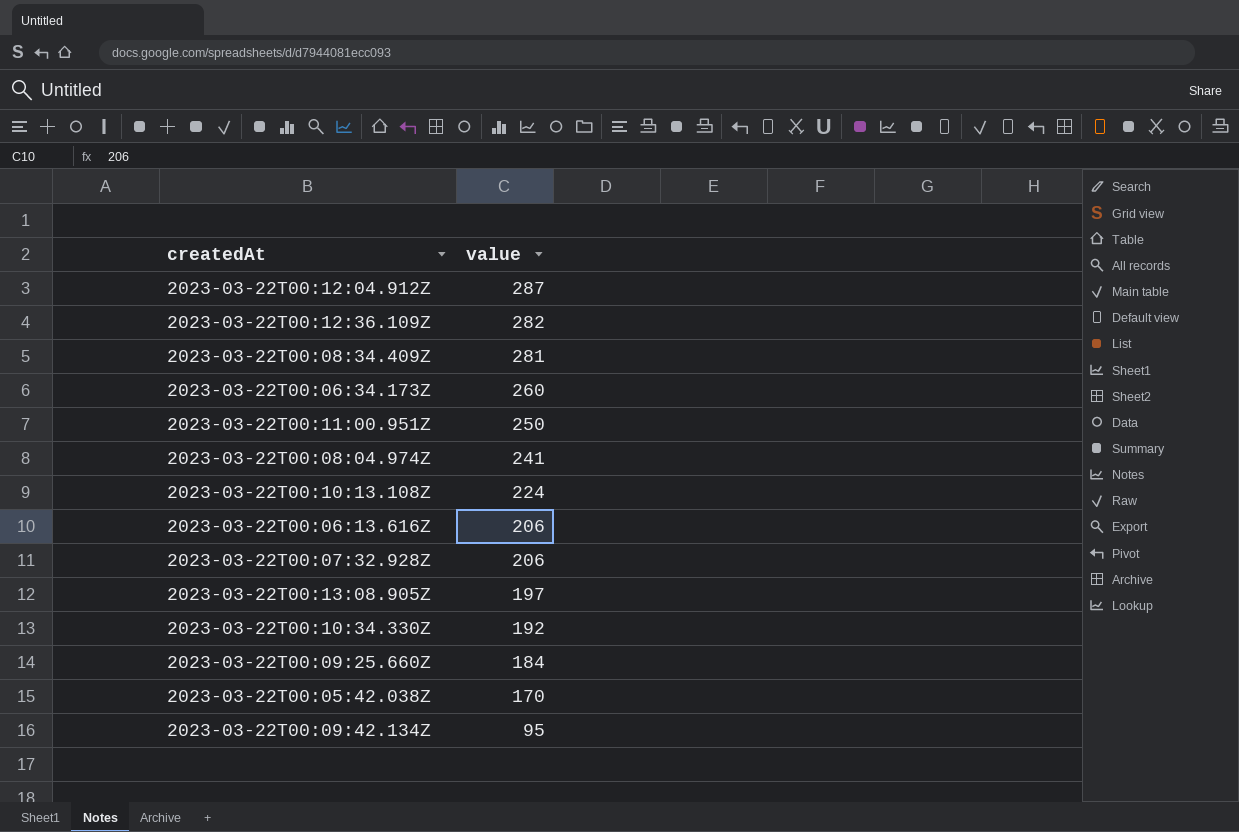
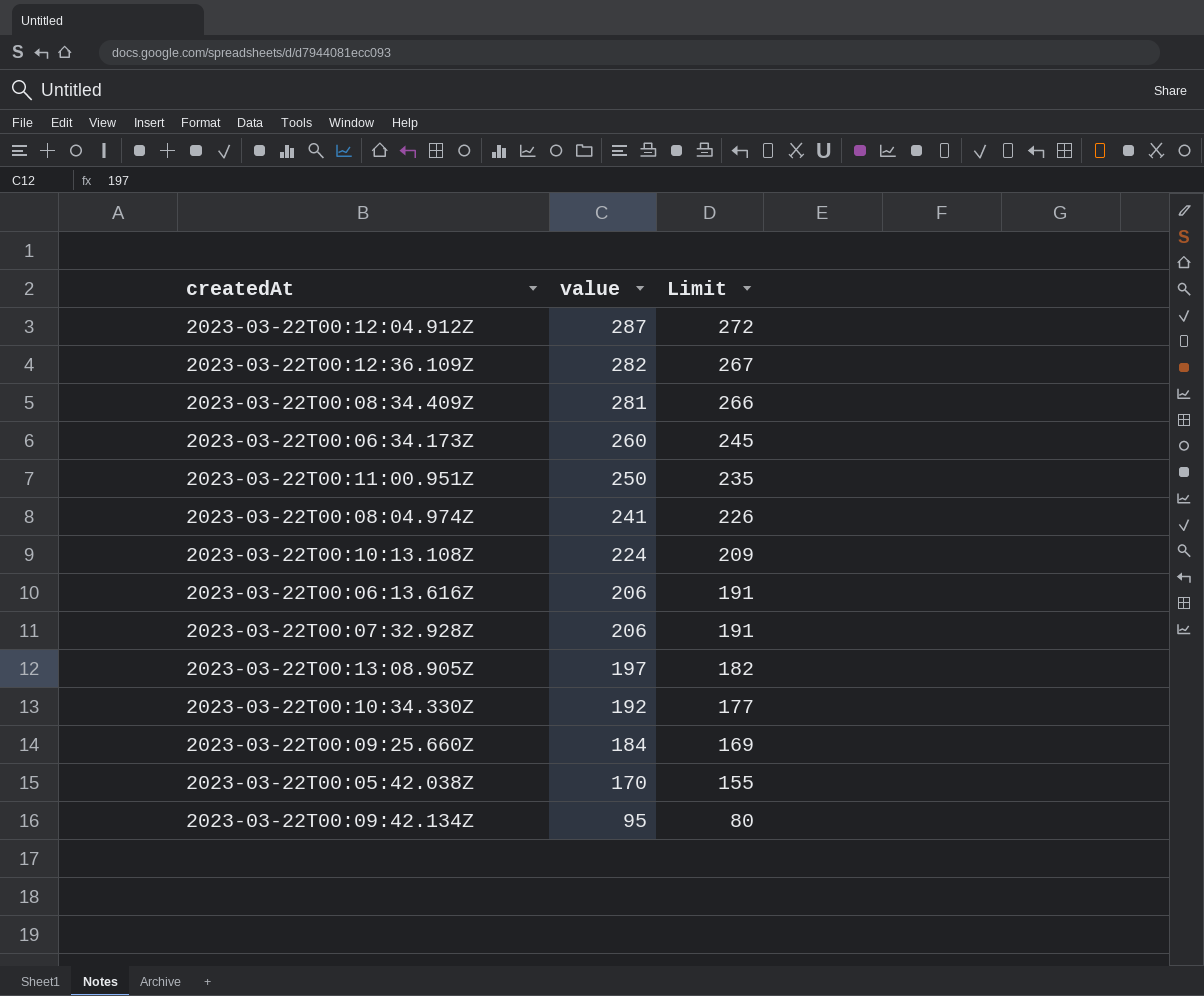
column Limit | formula: none -> [value] - 15

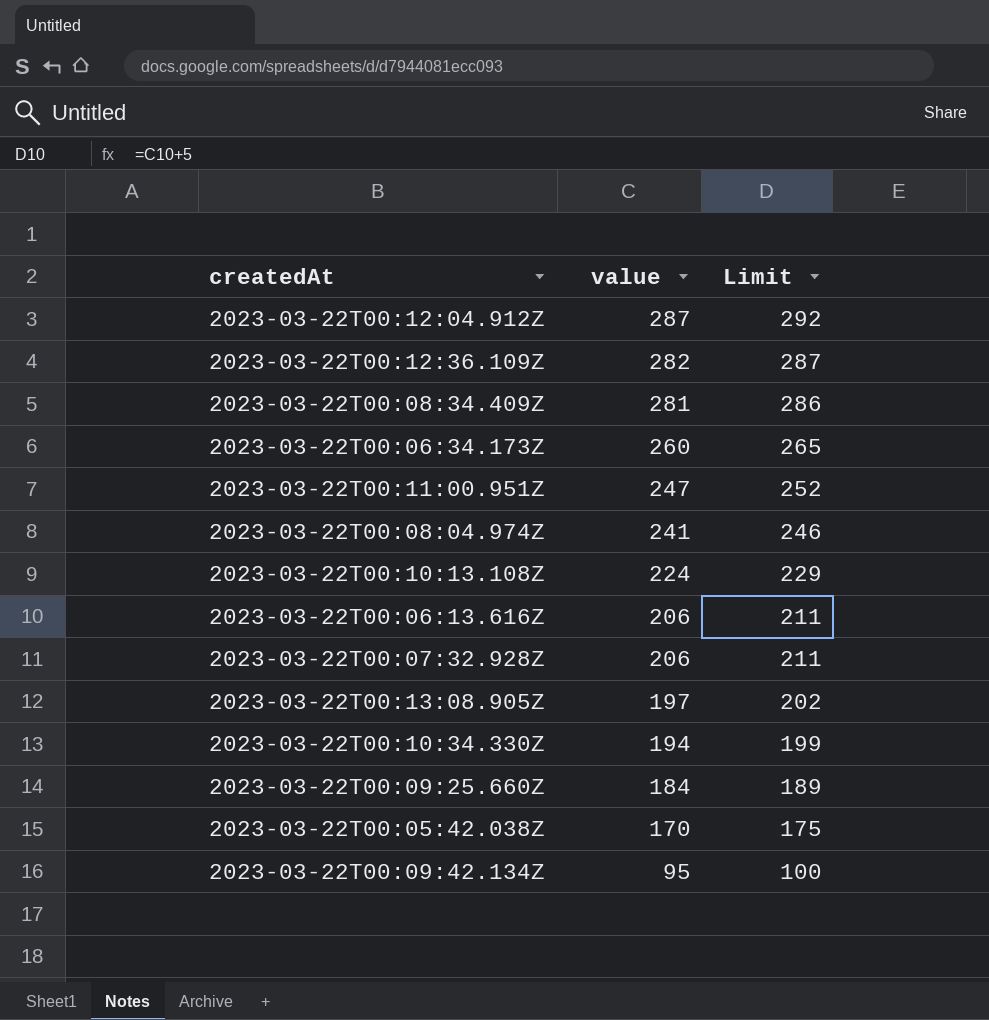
column Limit | formula: [value] - 15 -> [value] + 5
2023-03-22T00:11:00.951Z | value: 250 -> 247
2023-03-22T00:10:34.330Z | value: 192 -> 194

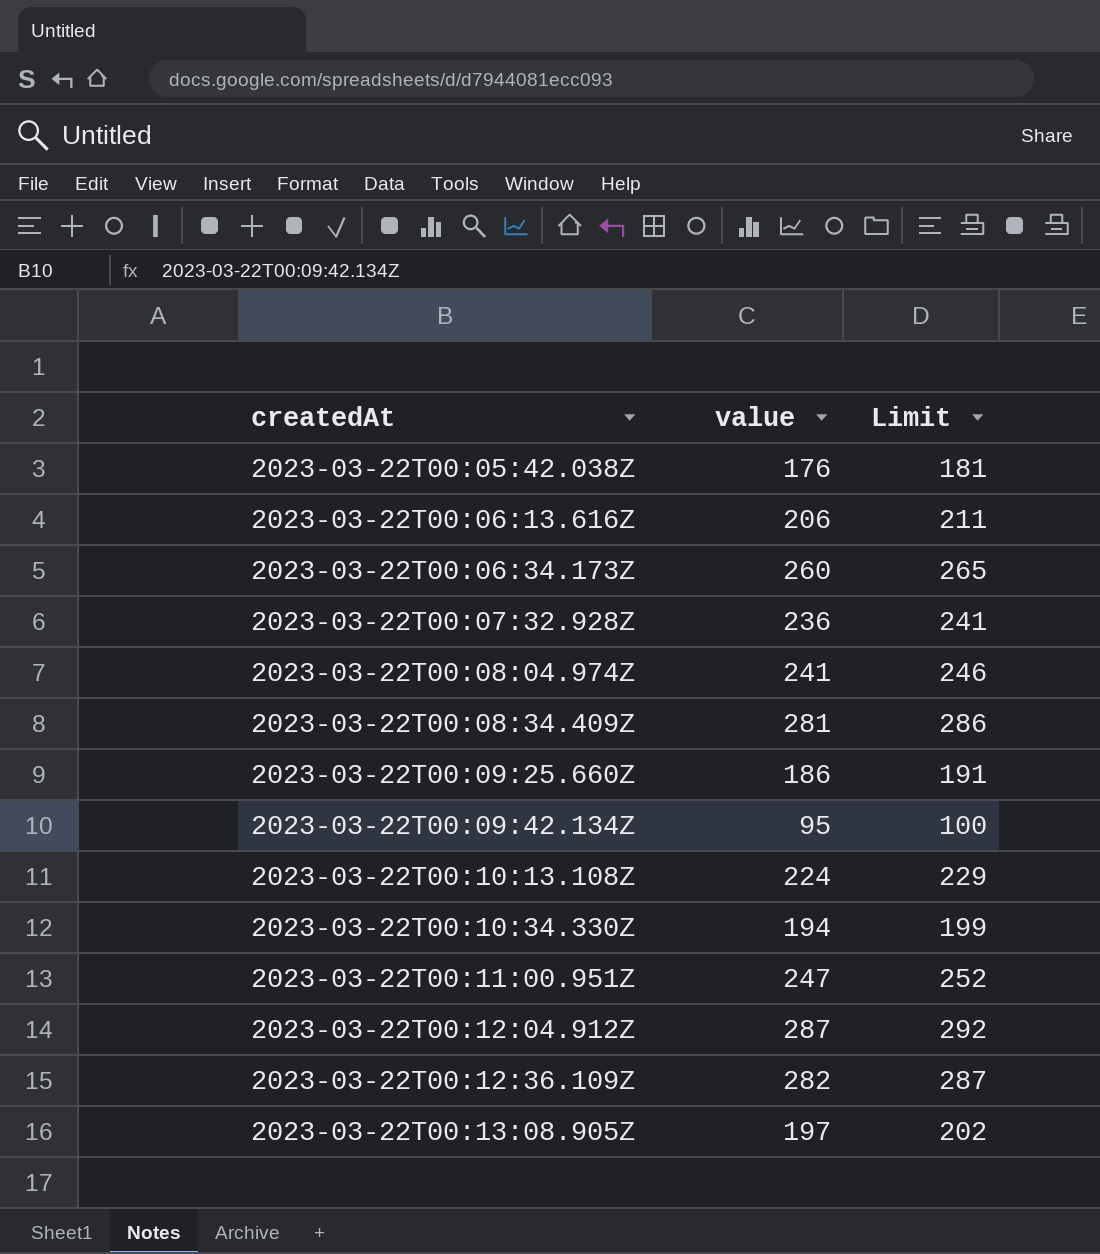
row order: value descending -> createdAt ascending
2023-03-22T00:05:42.038Z | value: 170 -> 176
2023-03-22T00:05:42.038Z | Limit: 175 -> 181
2023-03-22T00:07:32.928Z | value: 206 -> 236
2023-03-22T00:07:32.928Z | Limit: 211 -> 241
2023-03-22T00:09:25.660Z | value: 184 -> 186
2023-03-22T00:09:25.660Z | Limit: 189 -> 191

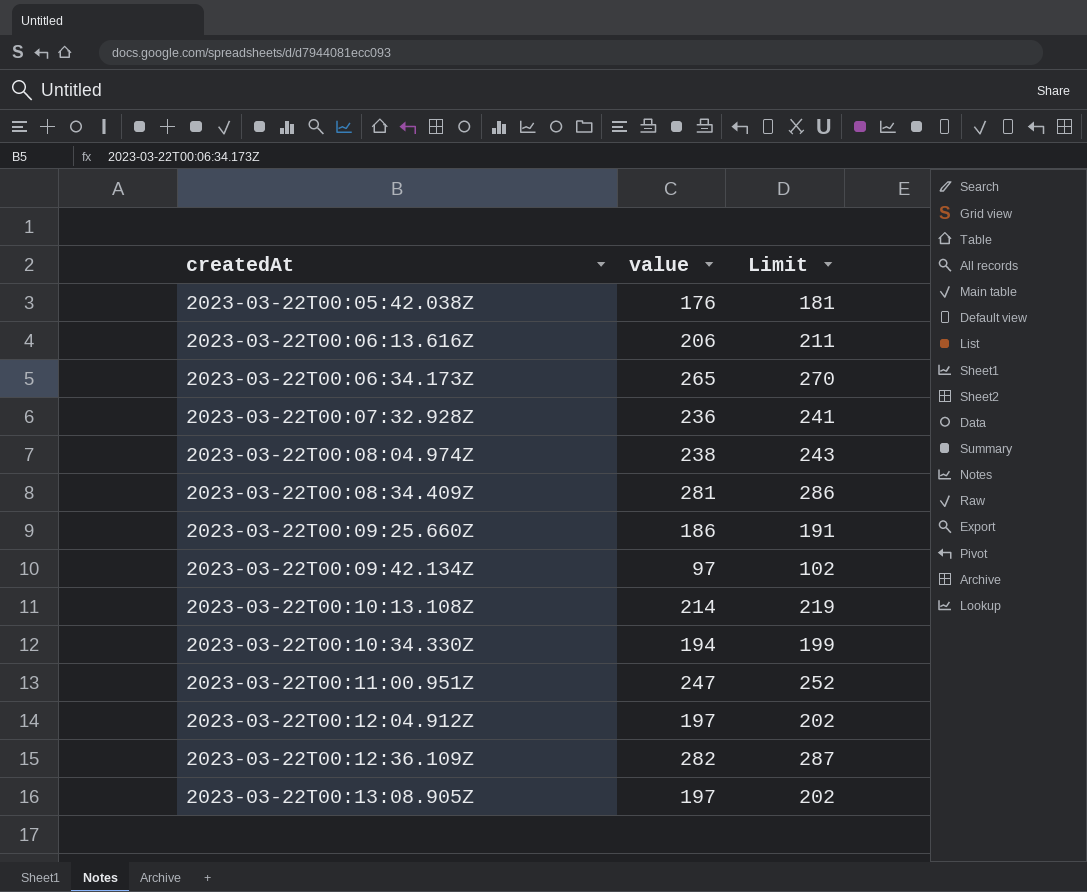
2023-03-22T00:06:34.173Z | value: 260 -> 265
2023-03-22T00:06:34.173Z | Limit: 265 -> 270
2023-03-22T00:08:04.974Z | value: 241 -> 238
2023-03-22T00:08:04.974Z | Limit: 246 -> 243
2023-03-22T00:09:42.134Z | value: 95 -> 97
2023-03-22T00:09:42.134Z | Limit: 100 -> 102
2023-03-22T00:10:13.108Z | value: 224 -> 214
2023-03-22T00:10:13.108Z | Limit: 229 -> 219
2023-03-22T00:12:04.912Z | value: 287 -> 197
2023-03-22T00:12:04.912Z | Limit: 292 -> 202

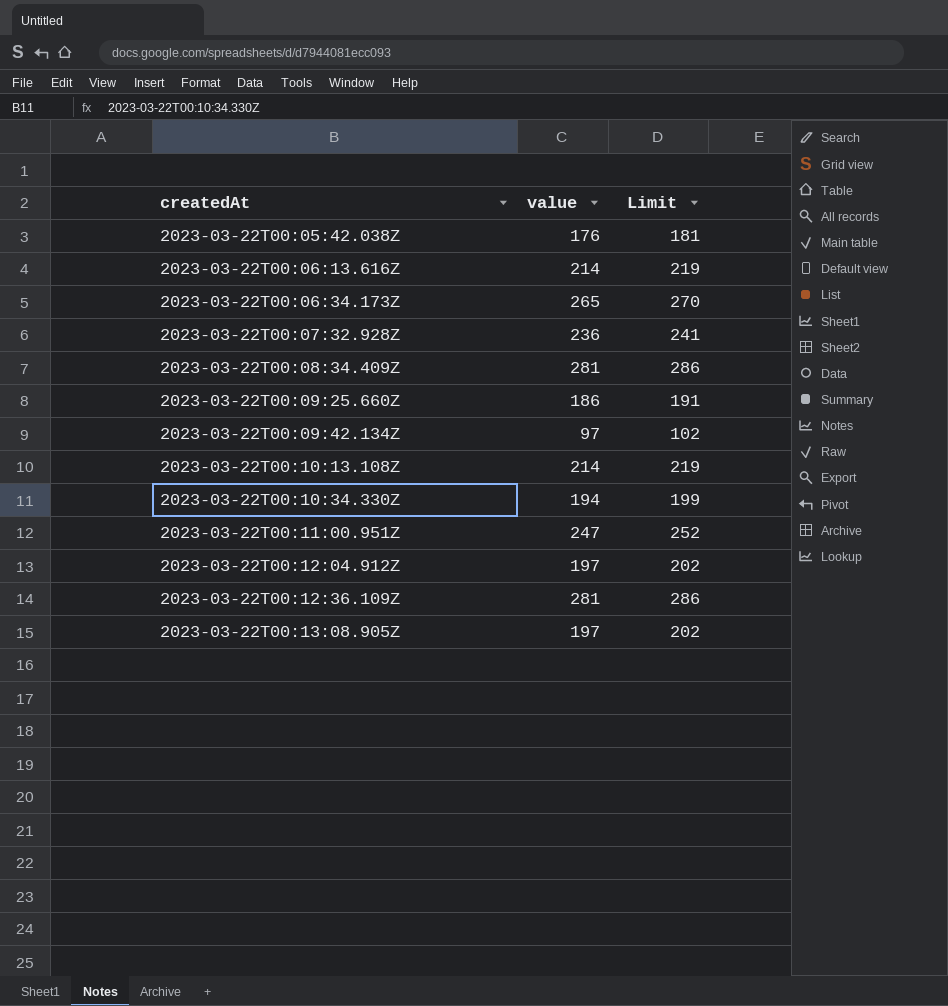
row 2023-03-22T00:08:04.974Z: 238 | 243 -> none
2023-03-22T00:06:13.616Z | value: 206 -> 214
2023-03-22T00:06:13.616Z | Limit: 211 -> 219
2023-03-22T00:12:36.109Z | value: 282 -> 281
2023-03-22T00:12:36.109Z | Limit: 287 -> 286

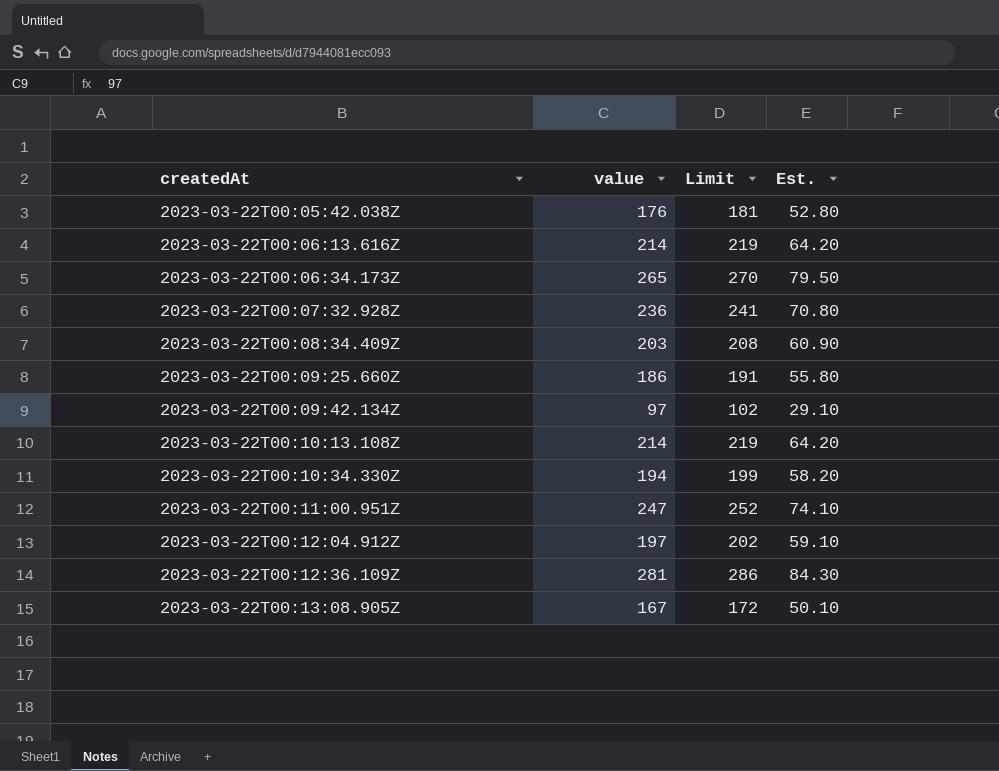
column Est. | formula: none -> [value] * 0.3
2023-03-22T00:08:34.409Z | value: 281 -> 203
2023-03-22T00:08:34.409Z | Limit: 286 -> 208
2023-03-22T00:13:08.905Z | value: 197 -> 167
2023-03-22T00:13:08.905Z | Limit: 202 -> 172

